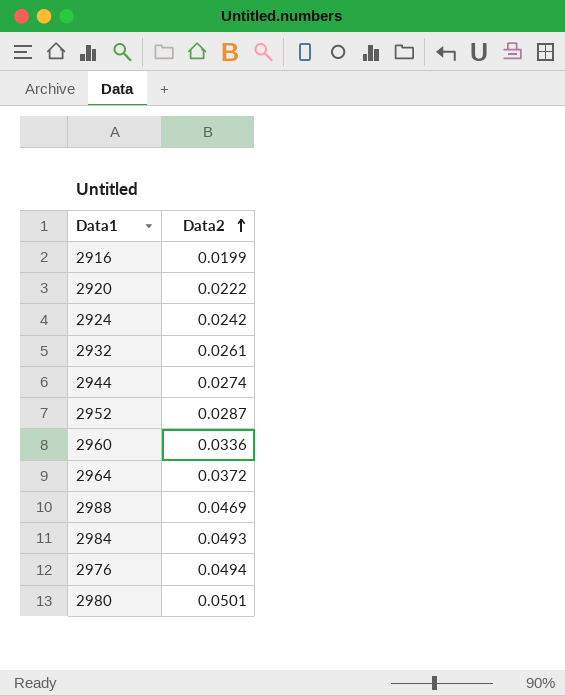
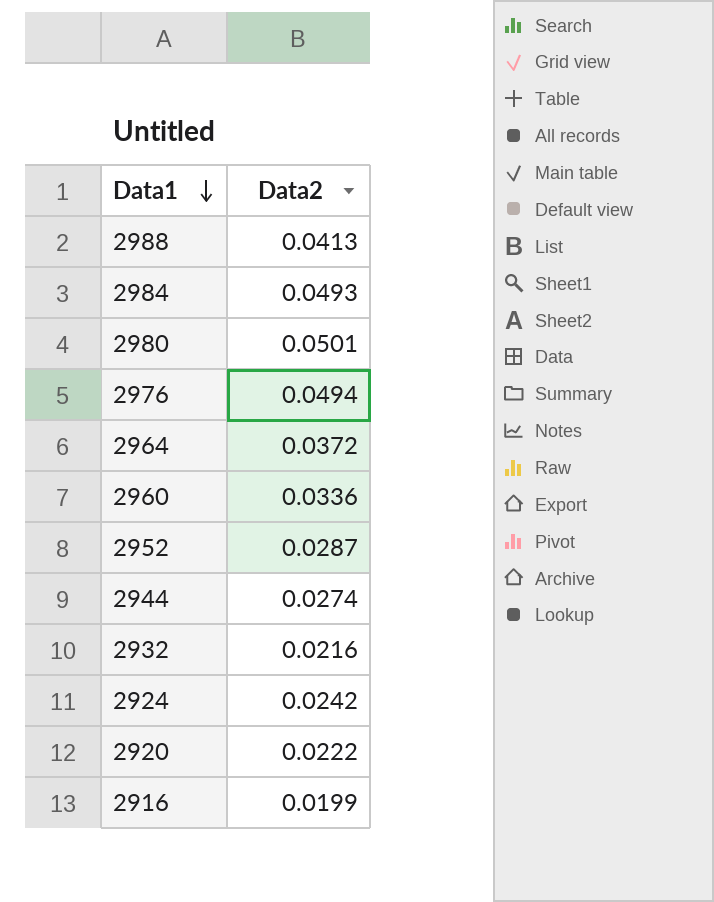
row order: Data2 ascending -> Data1 descending
2988 | Data2: 0.0469 -> 0.0413
2932 | Data2: 0.0261 -> 0.0216

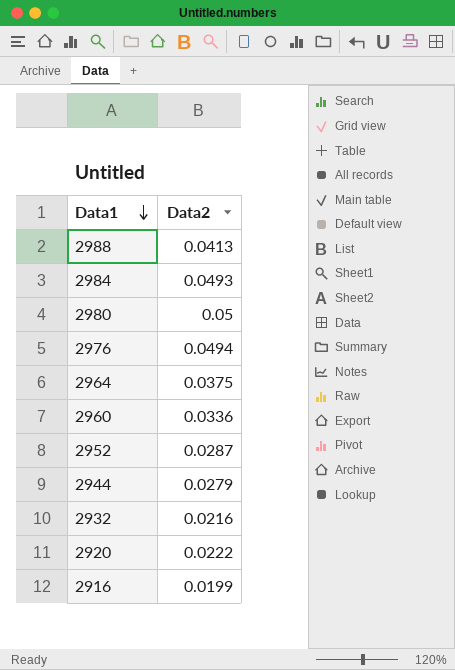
row 2924: 0.0242 -> none
2980 | Data2: 0.0501 -> 0.05
2964 | Data2: 0.0372 -> 0.0375
2944 | Data2: 0.0274 -> 0.0279

